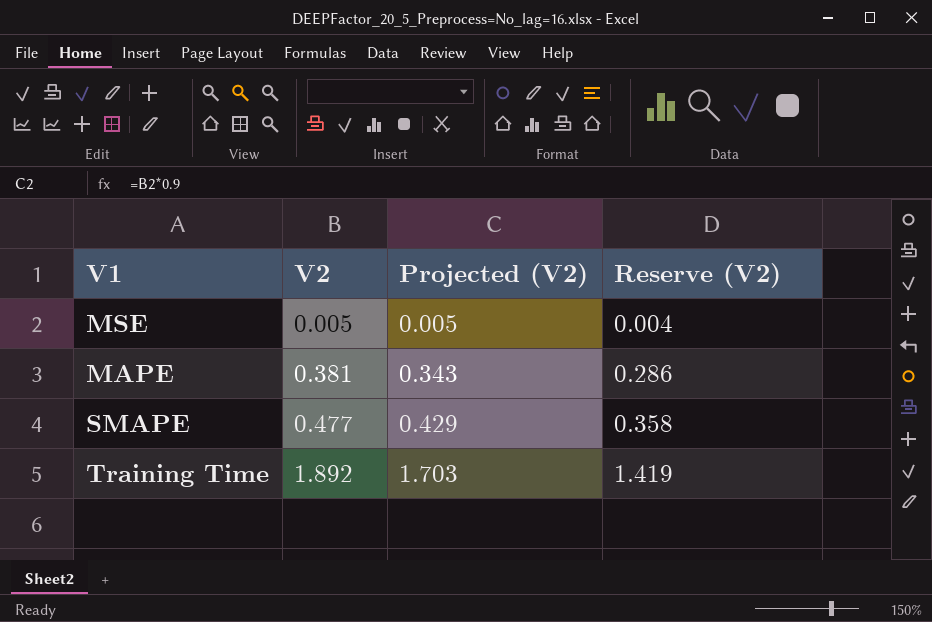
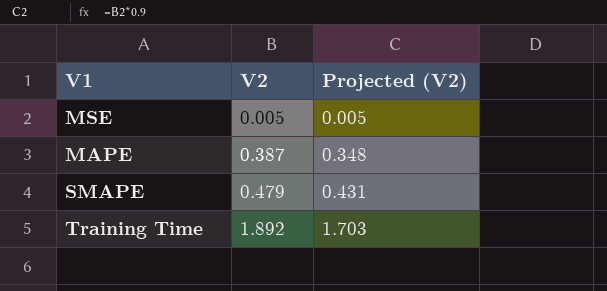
column Reserve (V2) | formula: [V2] * 0.75 -> none
MAPE | V2: 0.381 -> 0.387
MAPE | Projected (V2): 0.343 -> 0.348
SMAPE | V2: 0.477 -> 0.479
SMAPE | Projected (V2): 0.429 -> 0.431

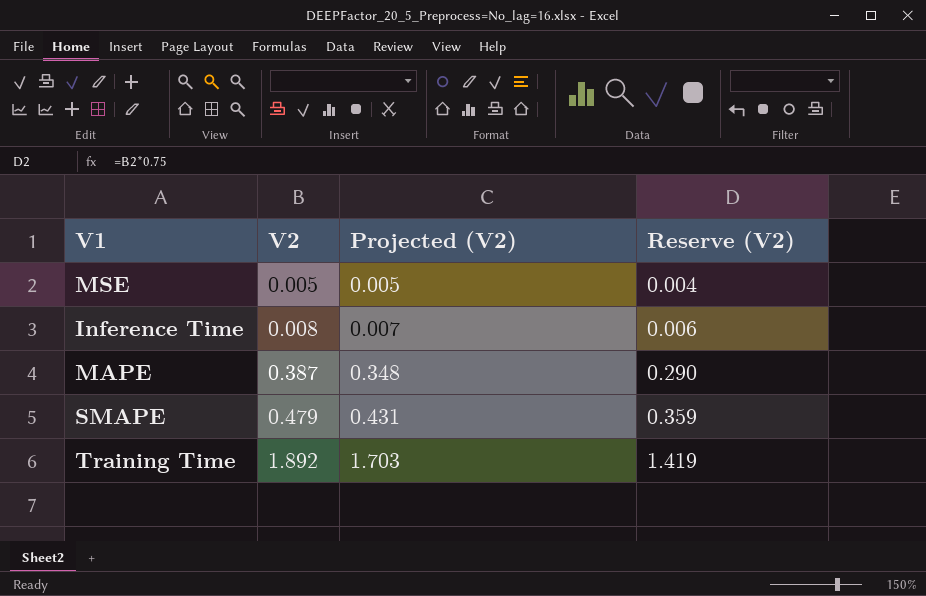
column Reserve (V2) | formula: none -> [V2] * 0.75
row Inference Time: none -> 0.008 | 0.007 | 0.006

